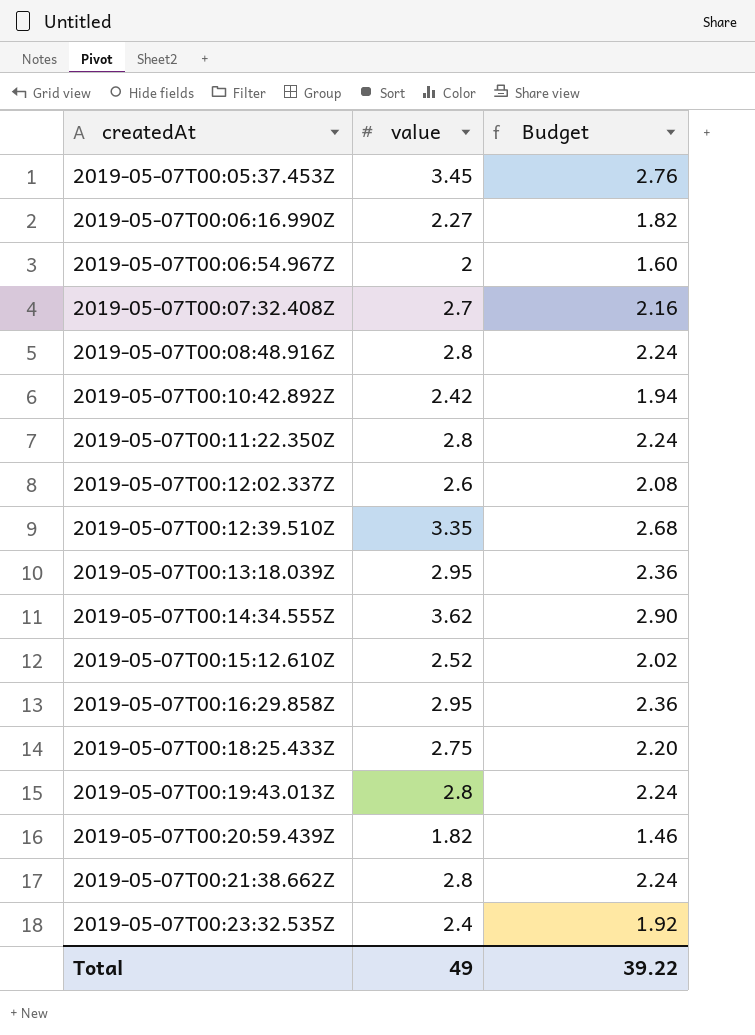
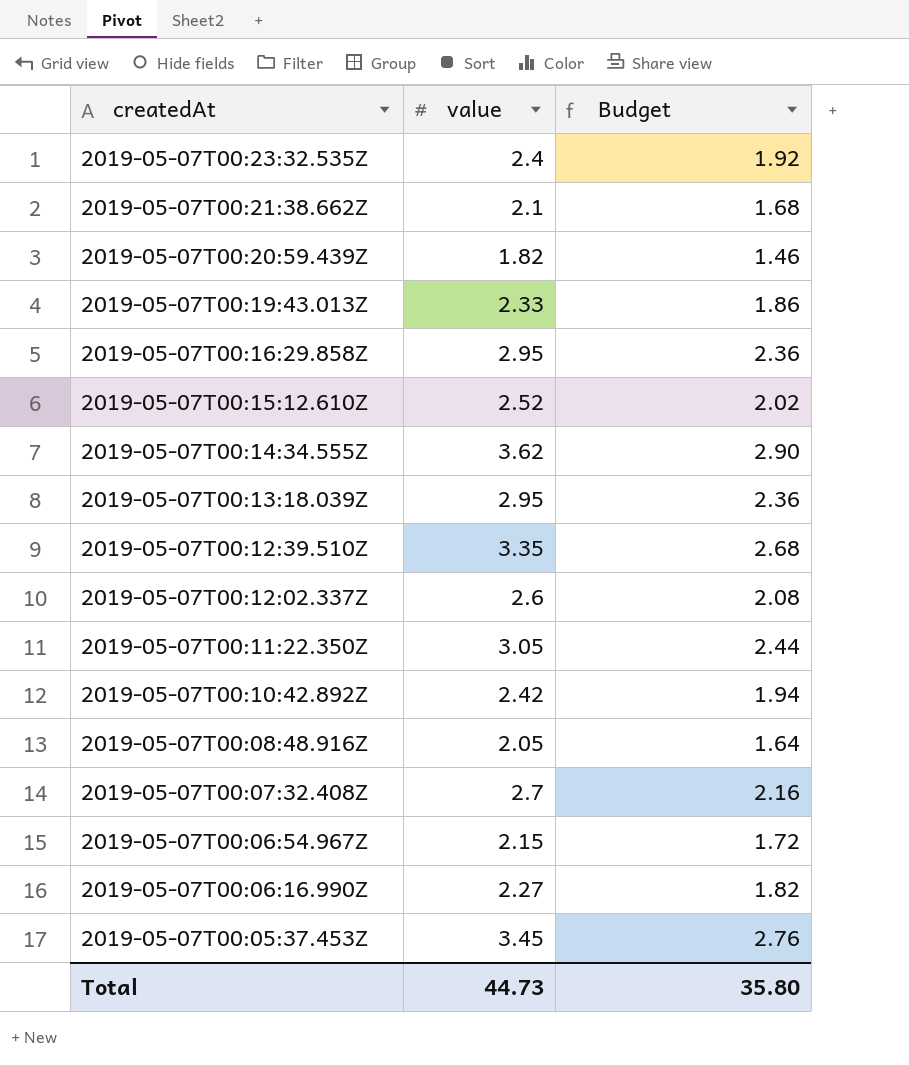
row order: createdAt ascending -> createdAt descending
row 2019-05-07T00:18:25.433Z: 2.75 | 2.20 -> none
2019-05-07T00:21:38.662Z | value: 2.8 -> 2.1
2019-05-07T00:21:38.662Z | Budget: 2.24 -> 1.68
2019-05-07T00:19:43.013Z | value: 2.8 -> 2.33
2019-05-07T00:19:43.013Z | Budget: 2.24 -> 1.86
2019-05-07T00:11:22.350Z | value: 2.8 -> 3.05
2019-05-07T00:11:22.350Z | Budget: 2.24 -> 2.44
2019-05-07T00:08:48.916Z | value: 2.8 -> 2.05
2019-05-07T00:08:48.916Z | Budget: 2.24 -> 1.64
2019-05-07T00:06:54.967Z | value: 2 -> 2.15
2019-05-07T00:06:54.967Z | Budget: 1.60 -> 1.72
Total | value: 49 -> 44.73
Total | Budget: 39.22 -> 35.80

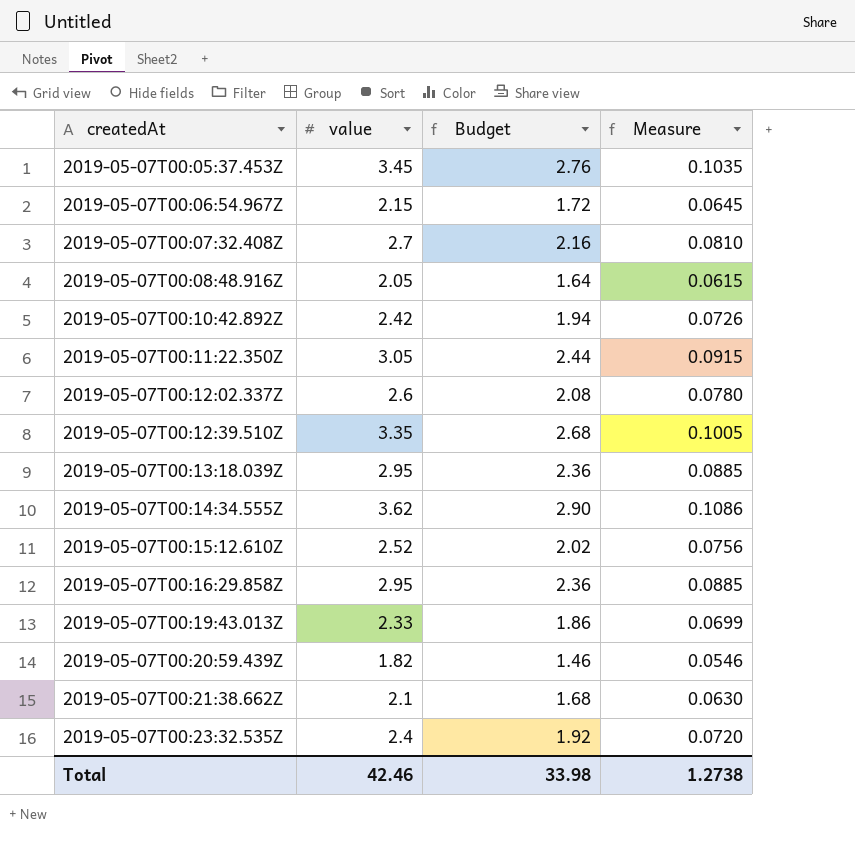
row order: createdAt descending -> createdAt ascending
column Measure | formula: none -> [value] * 0.03
row 2019-05-07T00:06:16.990Z: 2.27 | 1.82 -> none
Total | value: 44.73 -> 42.46
Total | Budget: 35.80 -> 33.98

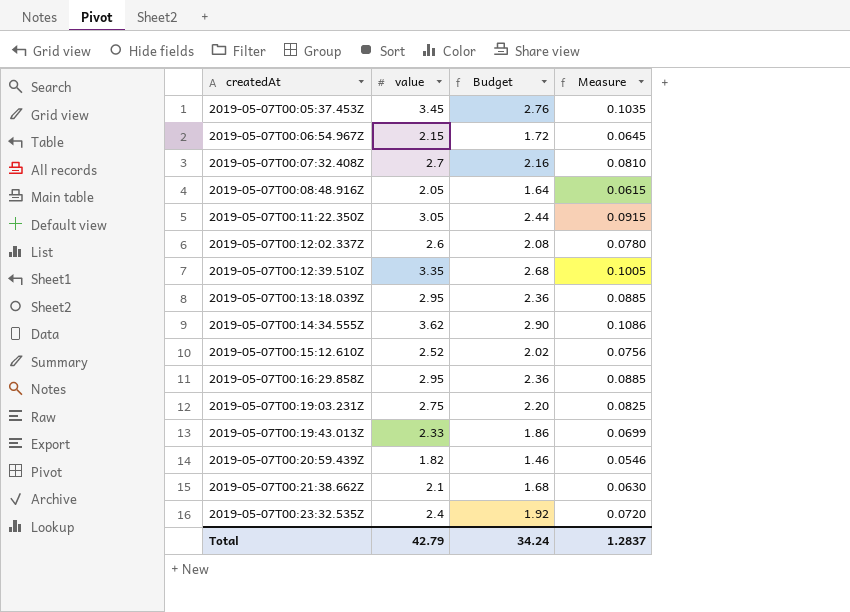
row 2019-05-07T00:10:42.892Z: 2.42 | 1.94 | 0.0726 -> none
row 2019-05-07T00:19:03.231Z: none -> 2.75 | 2.20 | 0.0825
Total | value: 42.46 -> 42.79
Total | Budget: 33.98 -> 34.24
Total | Measure: 1.2738 -> 1.2837

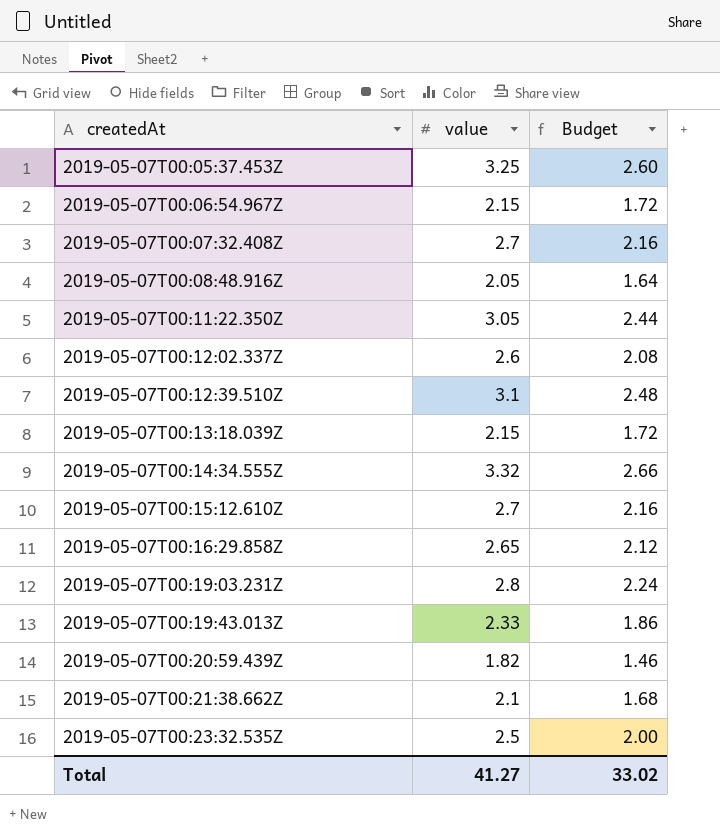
column Measure | formula: [value] * 0.03 -> none
2019-05-07T00:05:37.453Z | value: 3.45 -> 3.25
2019-05-07T00:05:37.453Z | Budget: 2.76 -> 2.60
2019-05-07T00:12:39.510Z | value: 3.35 -> 3.1
2019-05-07T00:12:39.510Z | Budget: 2.68 -> 2.48
2019-05-07T00:13:18.039Z | value: 2.95 -> 2.15
2019-05-07T00:13:18.039Z | Budget: 2.36 -> 1.72
2019-05-07T00:14:34.555Z | value: 3.62 -> 3.32
2019-05-07T00:14:34.555Z | Budget: 2.90 -> 2.66
2019-05-07T00:15:12.610Z | value: 2.52 -> 2.7
2019-05-07T00:15:12.610Z | Budget: 2.02 -> 2.16
2019-05-07T00:16:29.858Z | value: 2.95 -> 2.65
2019-05-07T00:16:29.858Z | Budget: 2.36 -> 2.12
2019-05-07T00:19:03.231Z | value: 2.75 -> 2.8
2019-05-07T00:19:03.231Z | Budget: 2.20 -> 2.24
2019-05-07T00:23:32.535Z | value: 2.4 -> 2.5
2019-05-07T00:23:32.535Z | Budget: 1.92 -> 2.00
Total | value: 42.79 -> 41.27
Total | Budget: 34.24 -> 33.02

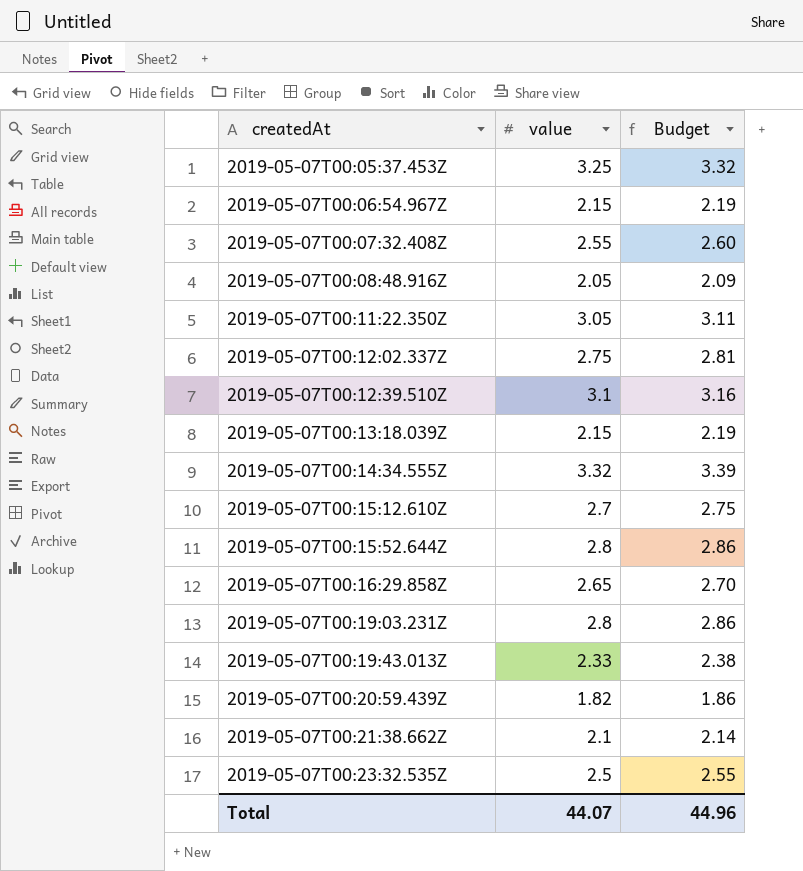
column Budget | formula: [value] * 0.8 -> [value] * 1.02
2019-05-07T00:07:32.408Z | value: 2.7 -> 2.55
2019-05-07T00:12:02.337Z | value: 2.6 -> 2.75
row 2019-05-07T00:15:52.644Z: none -> 2.8 | 2.86
Total | value: 41.27 -> 44.07
Total | Budget: 33.02 -> 44.96

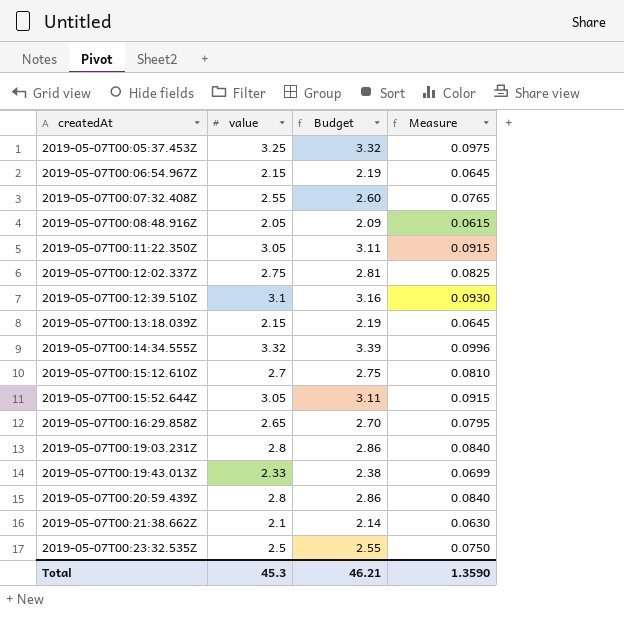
column Measure | formula: none -> [value] * 0.03
2019-05-07T00:15:52.644Z | value: 2.8 -> 3.05
2019-05-07T00:15:52.644Z | Budget: 2.86 -> 3.11
2019-05-07T00:20:59.439Z | value: 1.82 -> 2.8
2019-05-07T00:20:59.439Z | Budget: 1.86 -> 2.86
Total | value: 44.07 -> 45.3
Total | Budget: 44.96 -> 46.21

